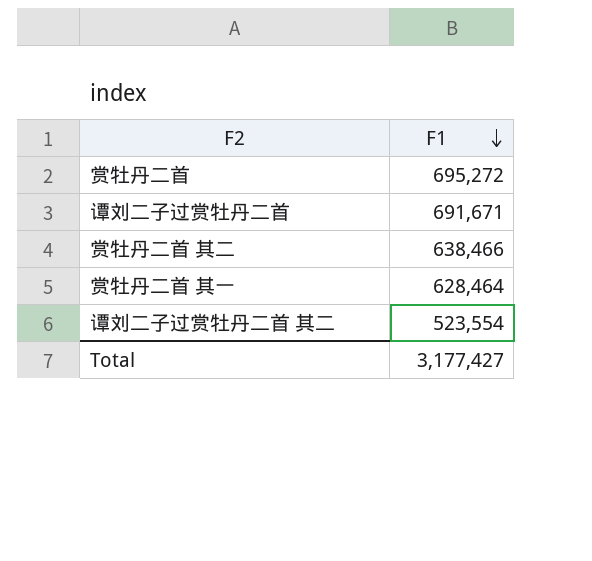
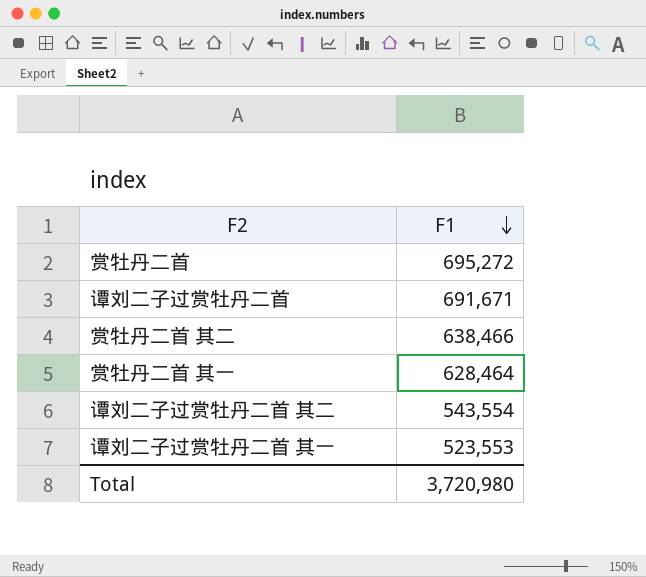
谭刘二子过赏牡丹二首 其二 | F1: 523,554 -> 543,554
row 谭刘二子过赏牡丹二首 其一: none -> 523,553
Total | F1: 3,177,427 -> 3,720,980

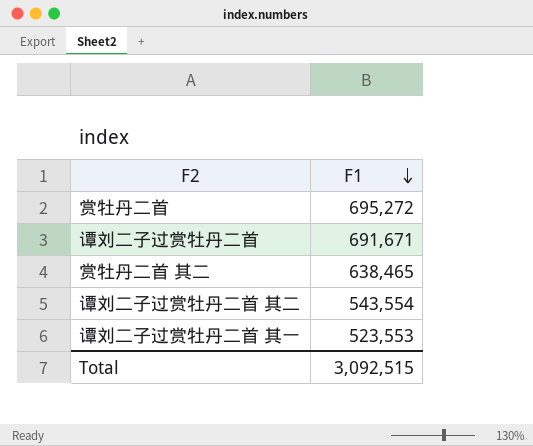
row 赏牡丹二首 其一: 628,464 -> none
赏牡丹二首 其二 | F1: 638,466 -> 638,465
Total | F1: 3,720,980 -> 3,092,515

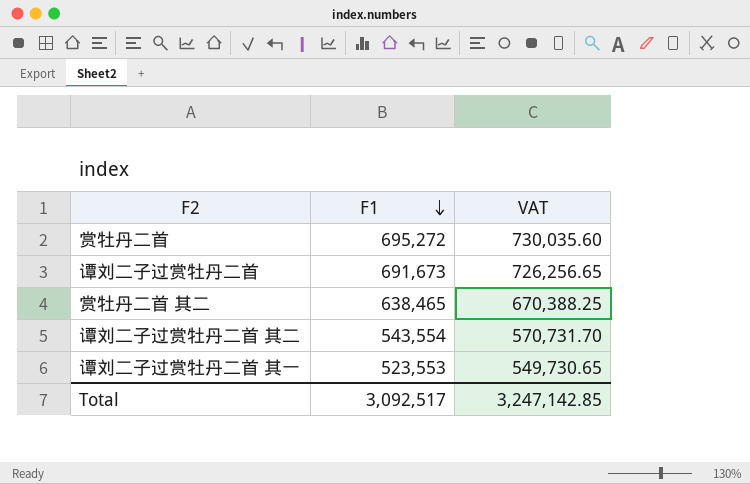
column VAT | formula: none -> [F1] * 1.05
谭刘二子过赏牡丹二首 | F1: 691,671 -> 691,673
Total | F1: 3,092,515 -> 3,092,517

